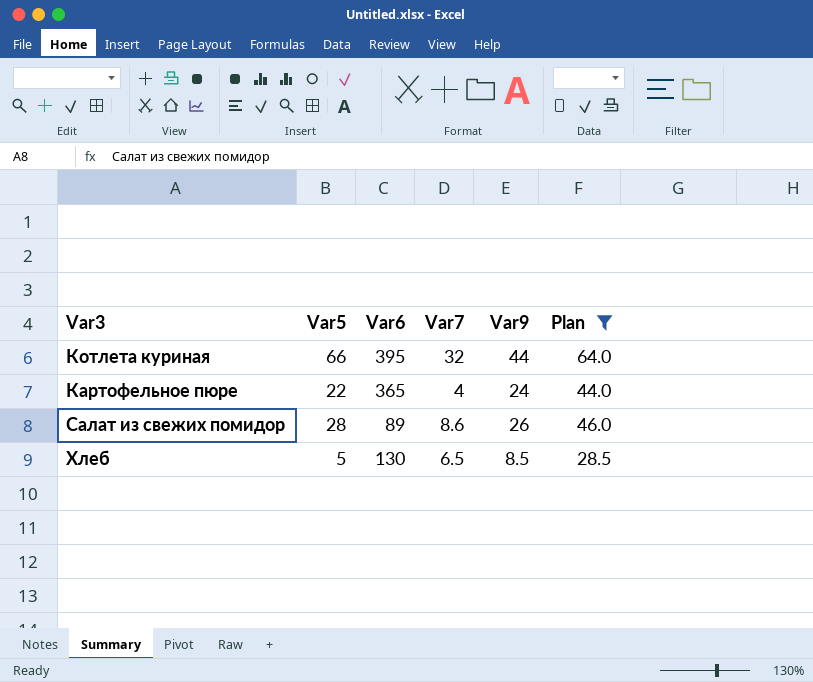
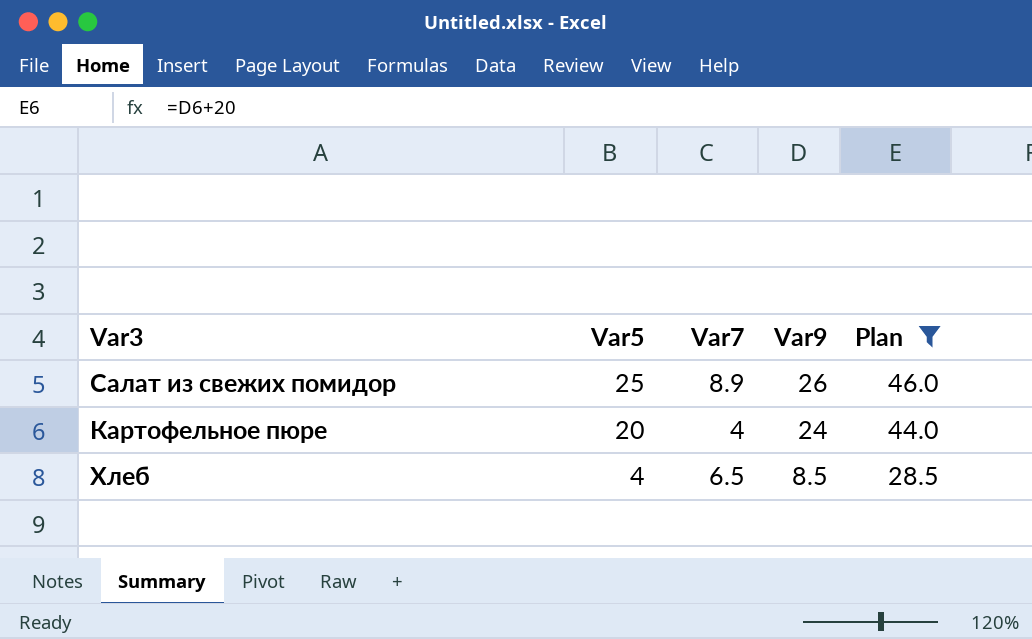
row order: none -> Var5 descending
column Var6 | position: 3 -> none
row Котлета куриная: 66 | 395 | 32 | 44 | 64.0 -> none
Салат из свежих помидор | Var5: 28 -> 25
Салат из свежих помидор | Var7: 8.6 -> 8.9
Картофельное пюре | Var5: 22 -> 20
Хлеб | Var5: 5 -> 4

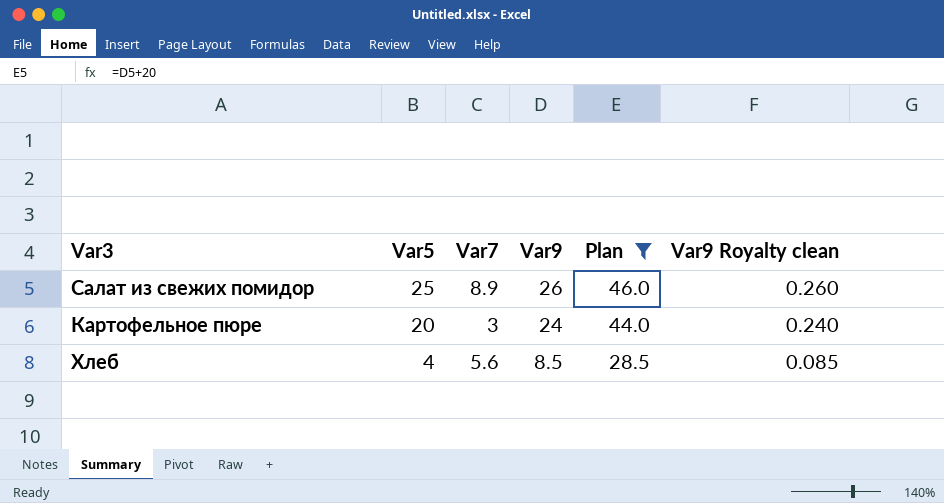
column Var9 Royalty clean | formula: none -> [Var9] * 0.01
Картофельное пюре | Var7: 4 -> 3
Хлеб | Var7: 6.5 -> 5.6

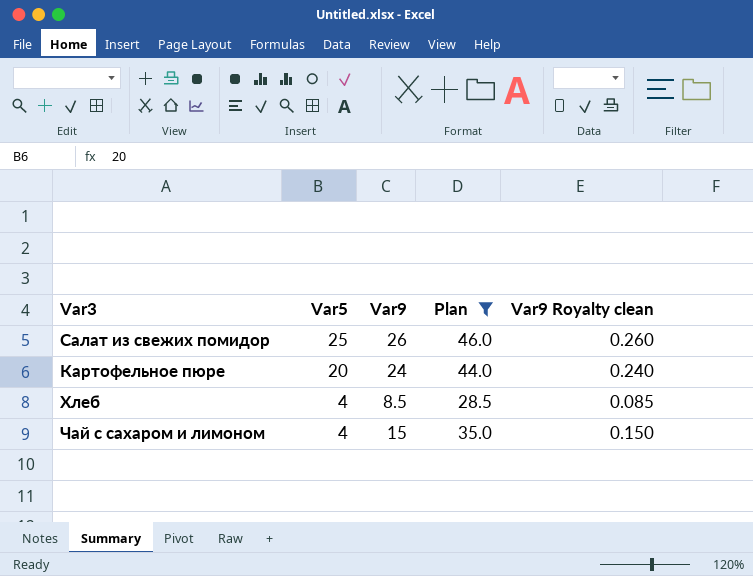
column Var7 | position: 3 -> none
row Чай с сахаром и лимоном: none -> 4 | 15 | 35.0 | 0.150

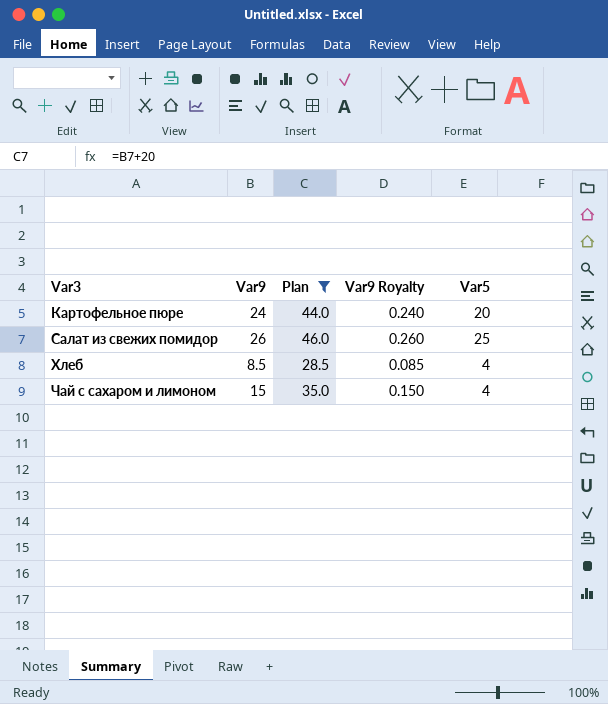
row order: Var5 descending -> Var3 ascending
column name: Var9 Royalty clean -> Var9 Royalty
column Var5 | position: 2 -> 5

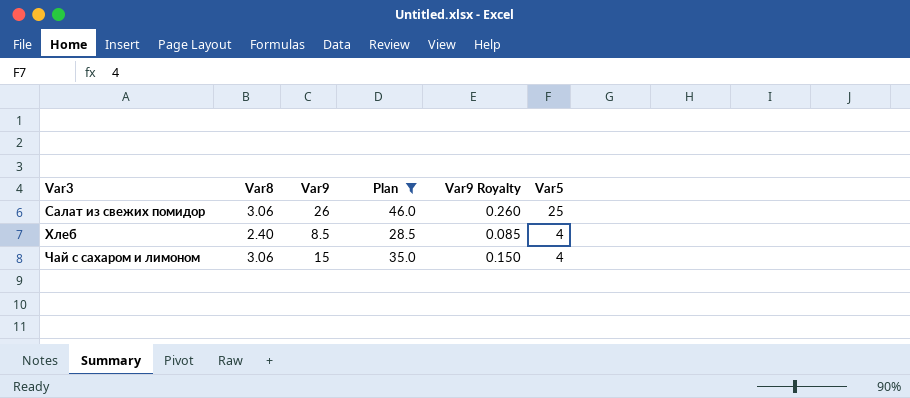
column Var8 | position: none -> 2
row Картофельное пюре: 24 | 44.0 | 0.240 | 20 -> none

